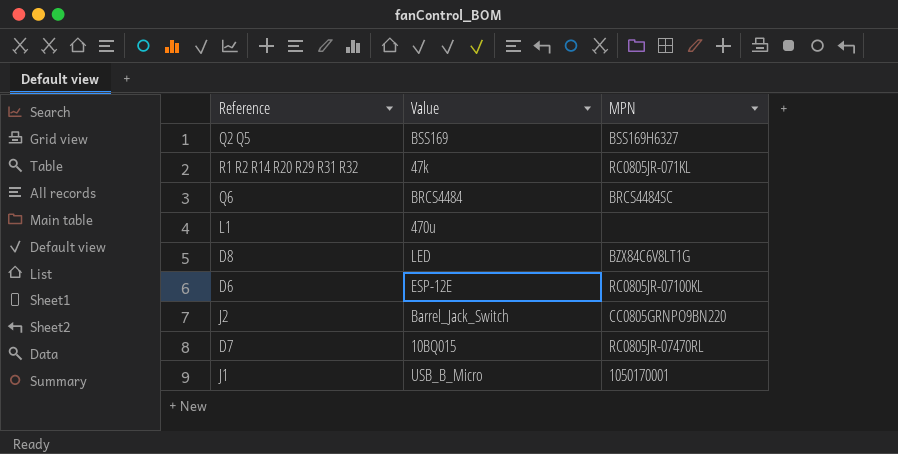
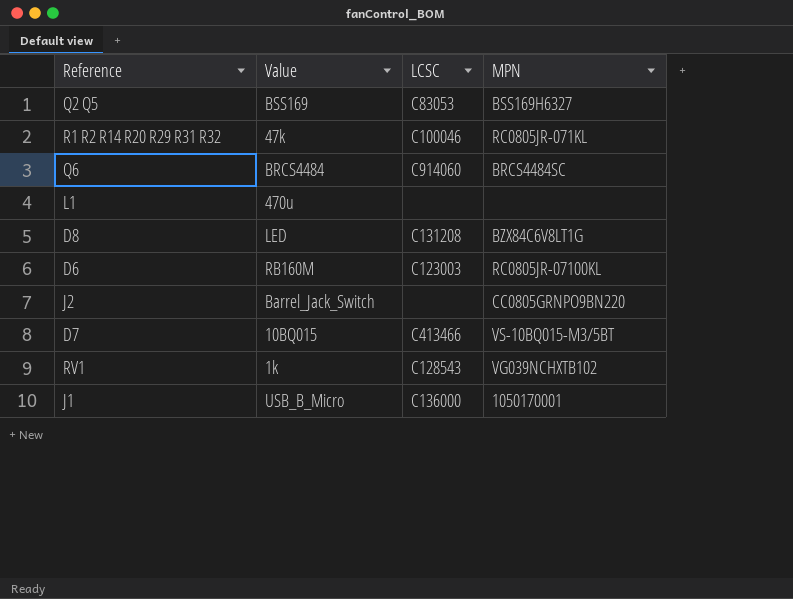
column LCSC | position: none -> 3
D6 | Value: ESP-12E -> RB160M
D7 | MPN: RC0805JR-07470RL -> VS-10BQ015-M3/5BT
row RV1: none -> 1k | C128543 | VG039NCHXTB102

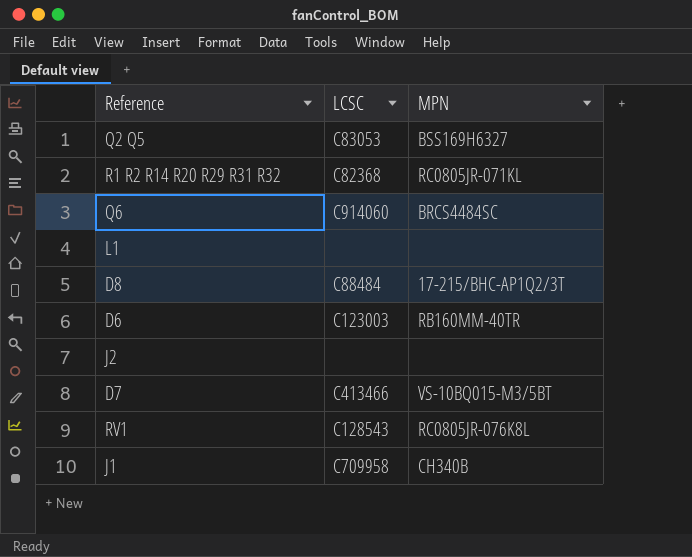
column Value | position: 2 -> none
R1 R2 R14 R20 R29 R31 R32 | LCSC: C100046 -> C82368
D8 | LCSC: C131208 -> C88484
D8 | MPN: BZX84C6V8LT1G -> 17-215/BHC-AP1Q2/3T
D6 | MPN: RC0805JR-07100KL -> RB160MM-40TR
J2 | MPN: CC0805GRNPO9BN220 -> none
RV1 | MPN: VG039NCHXTB102 -> RC0805JR-076K8L
J1 | LCSC: C136000 -> C709958
J1 | MPN: 1050170001 -> CH340B

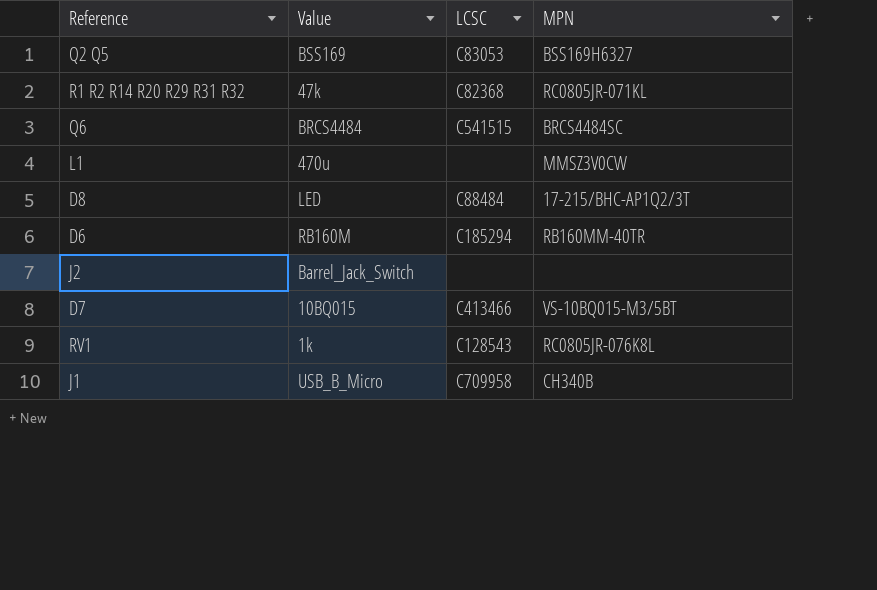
column Value | position: none -> 2
Q6 | LCSC: C914060 -> C541515
L1 | MPN: none -> MMSZ3V0CW
D6 | LCSC: C123003 -> C185294

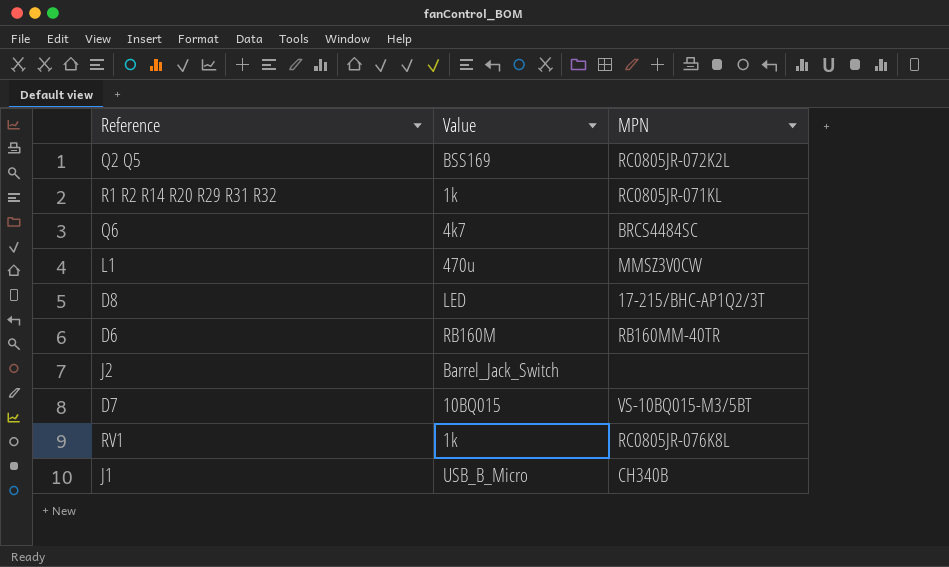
column LCSC | position: 3 -> none
Q2 Q5 | MPN: BSS169H6327 -> RC0805JR-072K2L
R1 R2 R14 R20 R29 R31 R32 | Value: 47k -> 1k
Q6 | Value: BRCS4484 -> 4k7

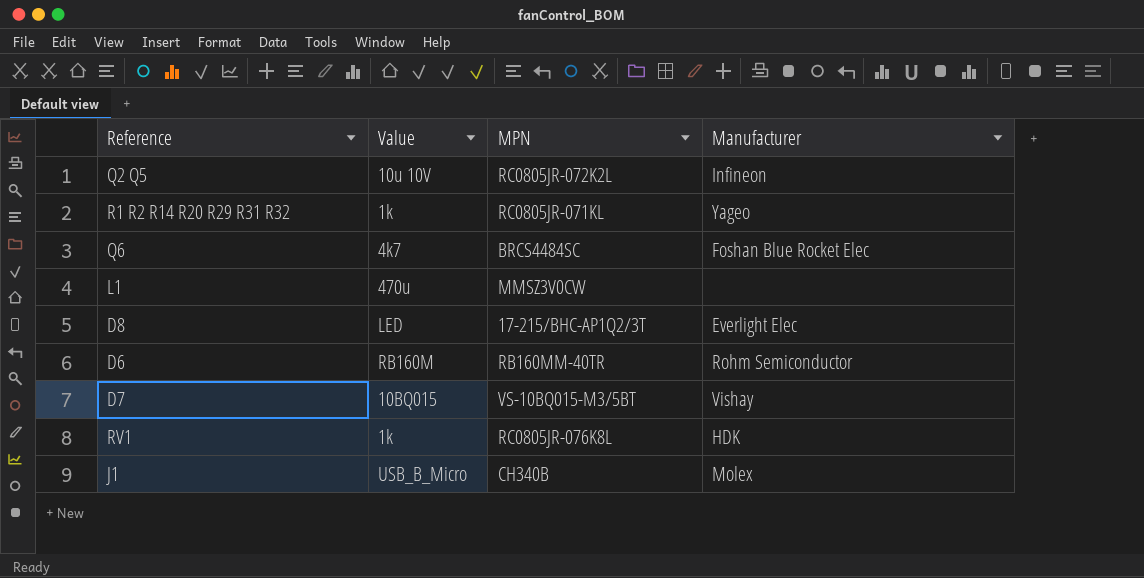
column Manufacturer | position: none -> 4
row J2: Barrel_Jack_Switch | none -> none
Q2 Q5 | Value: BSS169 -> 10u 10V

